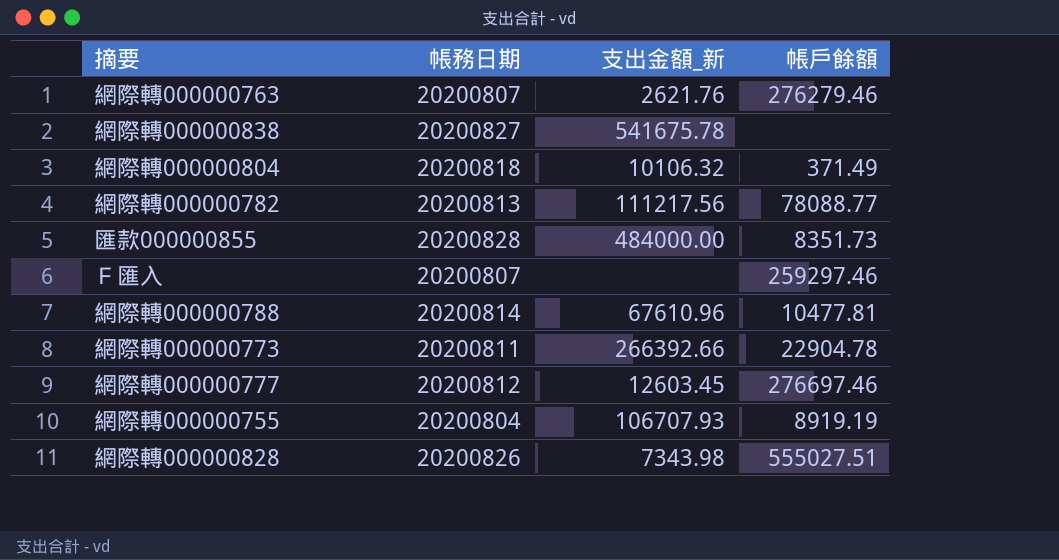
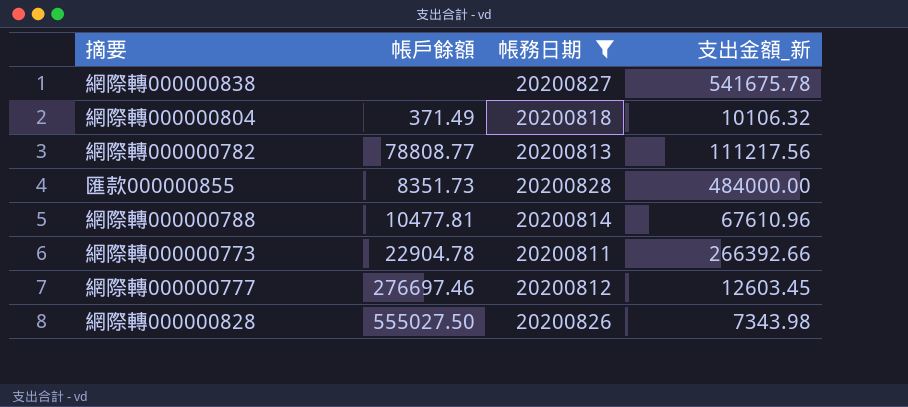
filter: none -> 帳務日期 >= 20200811
column 帳戶餘額 | position: 4 -> 2
網際轉000000782 | 帳戶餘額: 78088.77 -> 78808.77
網際轉000000828 | 帳戶餘額: 555027.51 -> 555027.50

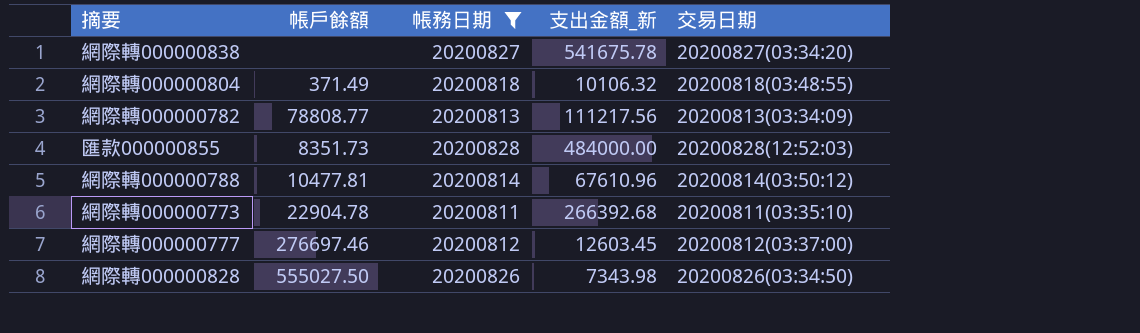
column 交易日期 | position: none -> 5
網際轉000000773 | 支出金額_新: 266392.66 -> 266392.68

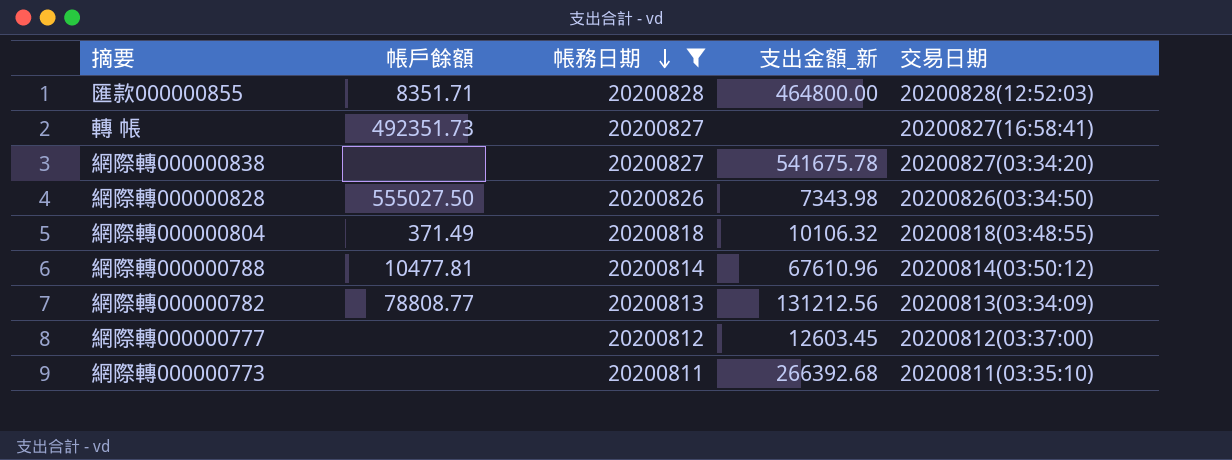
row order: none -> 帳務日期 descending
匯款000000855 | 帳戶餘額: 8351.73 -> 8351.71
匯款000000855 | 支出金額_新: 484000.00 -> 464800.00
row 轉 帳: none -> 492351.73 | 20200827 | none | 20200827(16:58:41)
網際轉000000782 | 支出金額_新: 111217.56 -> 131212.56
網際轉000000777 | 帳戶餘額: 276697.46 -> none
網際轉000000773 | 帳戶餘額: 22904.78 -> none

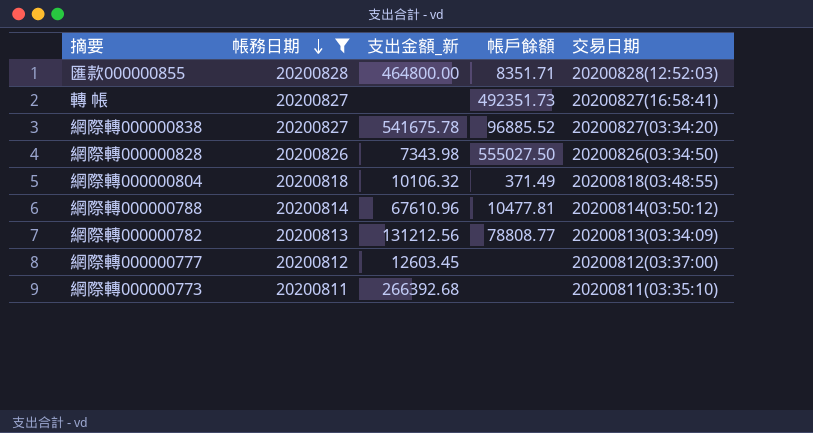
column 帳戶餘額 | position: 2 -> 4
網際轉000000838 | 帳戶餘額: none -> 96885.52

